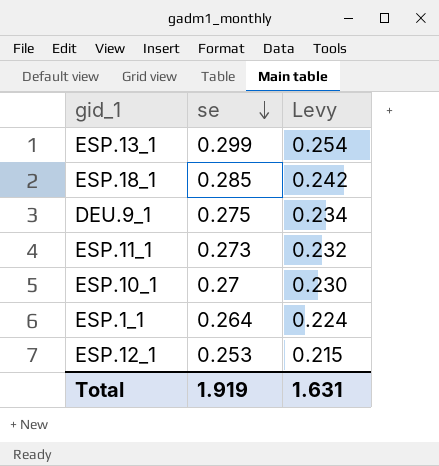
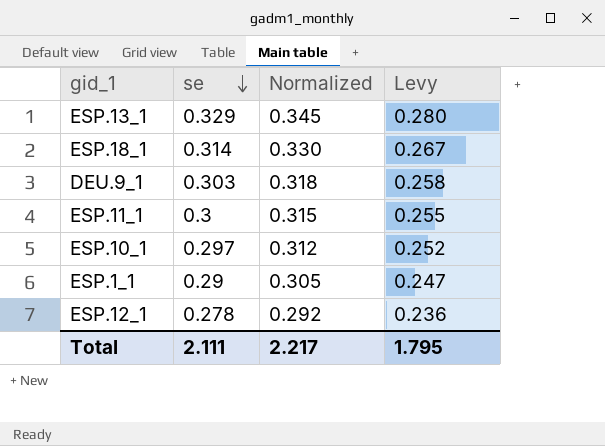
column Normalized | formula: none -> [se] * 1.05
ESP.13_1 | se: 0.299 -> 0.329
ESP.13_1 | Levy: 0.254 -> 0.280
ESP.18_1 | se: 0.285 -> 0.314
ESP.18_1 | Levy: 0.242 -> 0.267
DEU.9_1 | se: 0.275 -> 0.303
DEU.9_1 | Levy: 0.234 -> 0.258
ESP.11_1 | se: 0.273 -> 0.3
ESP.11_1 | Levy: 0.232 -> 0.255
ESP.10_1 | se: 0.27 -> 0.297
ESP.10_1 | Levy: 0.230 -> 0.252
ESP.1_1 | se: 0.264 -> 0.29
ESP.1_1 | Levy: 0.224 -> 0.247
ESP.12_1 | se: 0.253 -> 0.278
ESP.12_1 | Levy: 0.215 -> 0.236
Total | se: 1.919 -> 2.111
Total | Levy: 1.631 -> 1.795

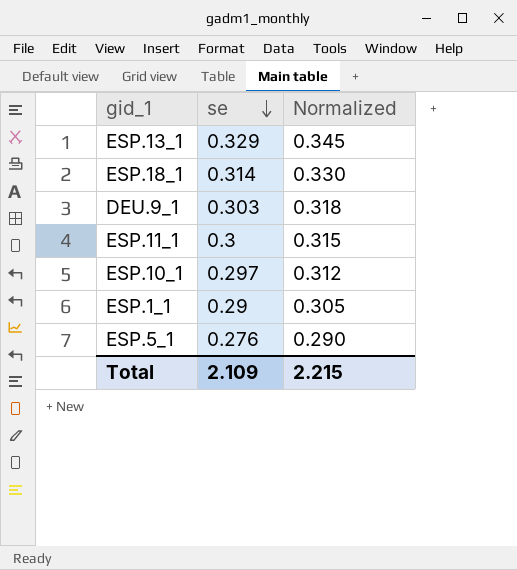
column Levy | formula: [se] * 0.85 -> none
row ESP.12_1: 0.278 | 0.292 | 0.236 -> none
row ESP.5_1: none -> 0.276 | 0.290
Total | se: 2.111 -> 2.109
Total | Normalized: 2.217 -> 2.215

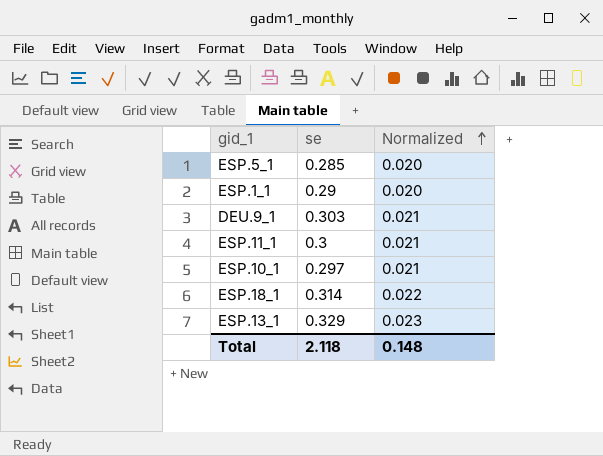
row order: se descending -> Normalized ascending
column Normalized | formula: [se] * 1.05 -> [se] * 0.07
ESP.5_1 | se: 0.276 -> 0.285
Total | se: 2.109 -> 2.118
Total | Normalized: 2.215 -> 0.148

